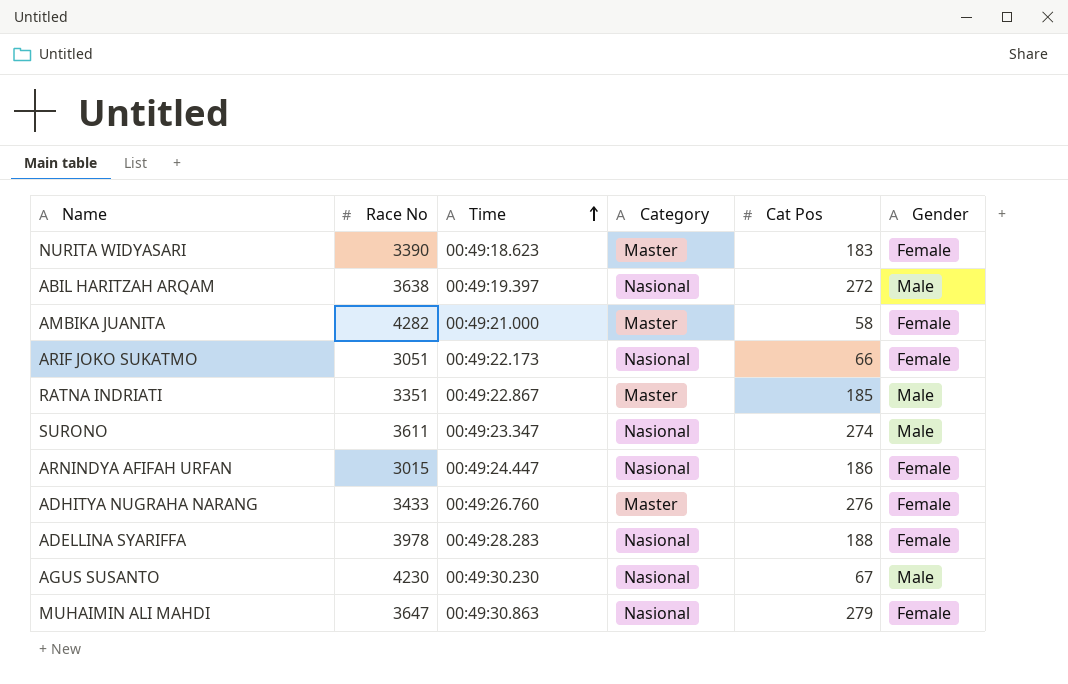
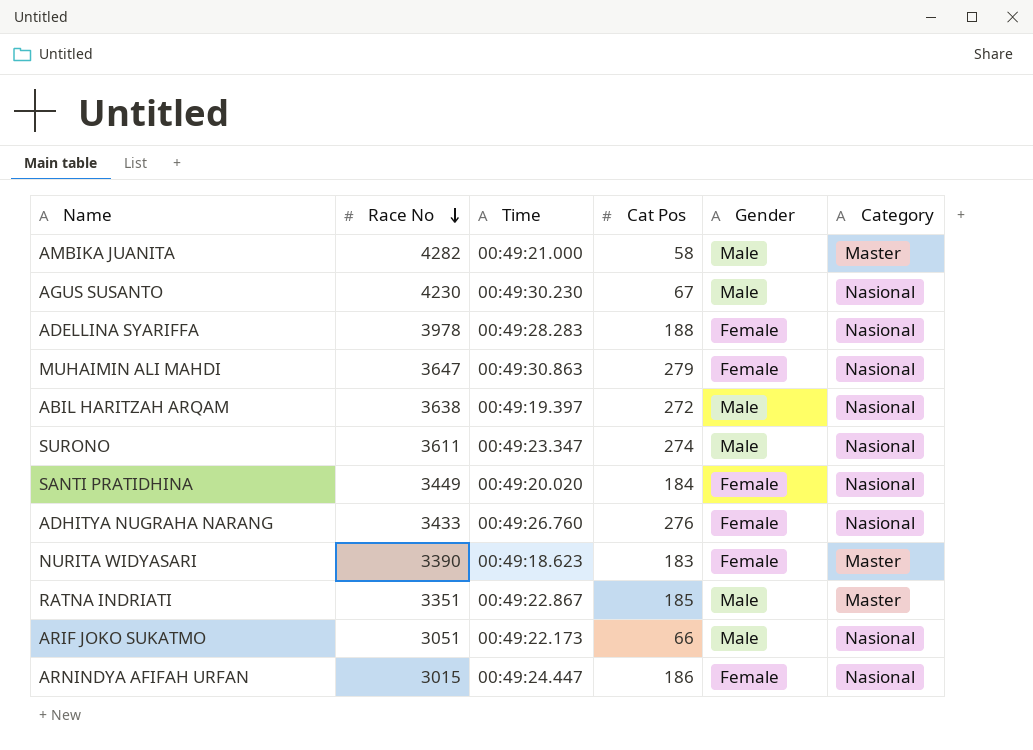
row order: Time ascending -> Race No descending
column Category | position: 4 -> 6
AMBIKA JUANITA | Gender: Female -> Male
row SANTI PRATIDHINA: none -> 3449 | 00:49:20.020 | 184 | Female | Nasional
ADHITYA NUGRAHA NARANG | Category: Master -> Nasional
ARIF JOKO SUKATMO | Gender: Female -> Male

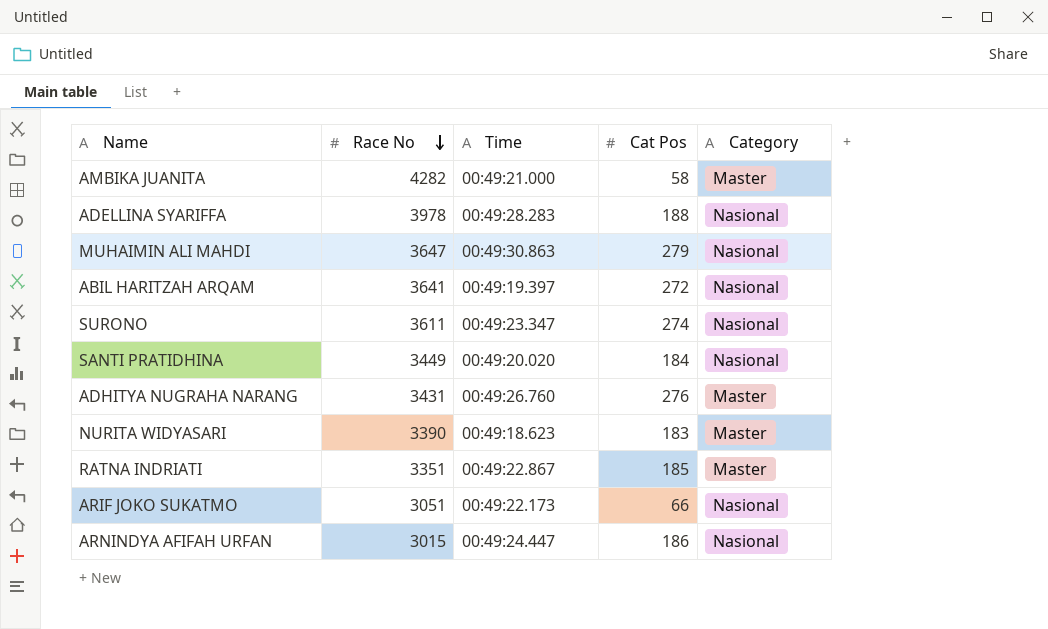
column Gender | position: 5 -> none
row AGUS SUSANTO: 4230 | 00:49:30.230 | 67 | Male | Nasional -> none
ABIL HARITZAH ARQAM | Race No: 3638 -> 3641
ADHITYA NUGRAHA NARANG | Race No: 3433 -> 3431
ADHITYA NUGRAHA NARANG | Category: Nasional -> Master

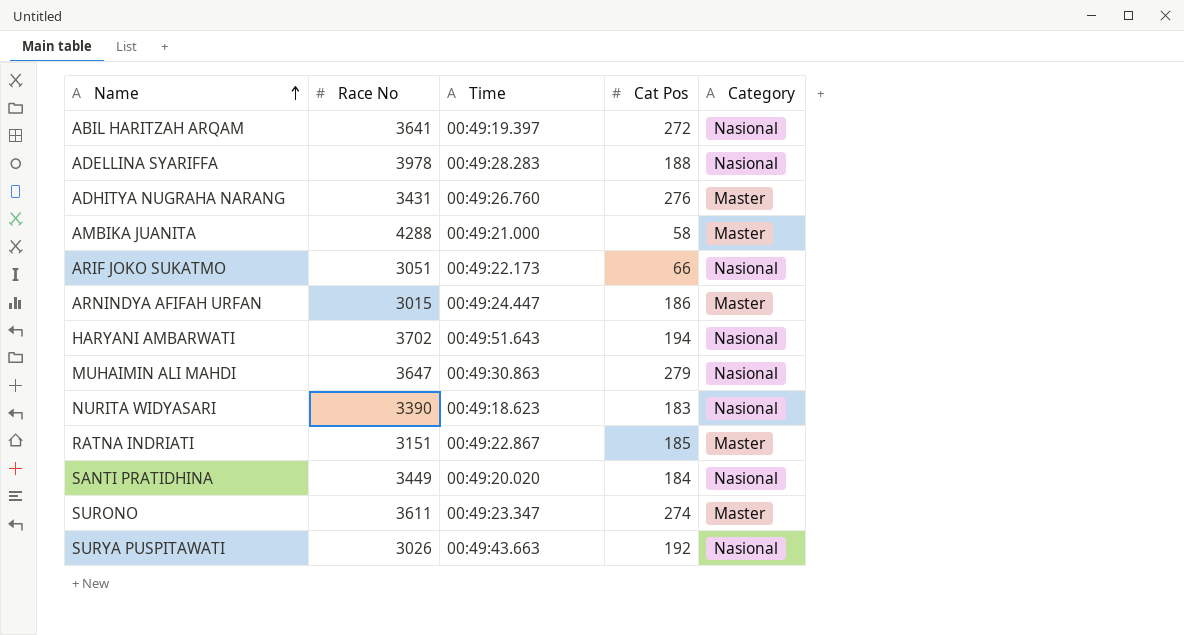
row order: Race No descending -> Name ascending
AMBIKA JUANITA | Race No: 4282 -> 4288
ARNINDYA AFIFAH URFAN | Category: Nasional -> Master
row HARYANI AMBARWATI: none -> 3702 | 00:49:51.643 | 194 | Nasional
NURITA WIDYASARI | Category: Master -> Nasional
RATNA INDRIATI | Race No: 3351 -> 3151
SURONO | Category: Nasional -> Master
row SURYA PUSPITAWATI: none -> 3026 | 00:49:43.663 | 192 | Nasional

